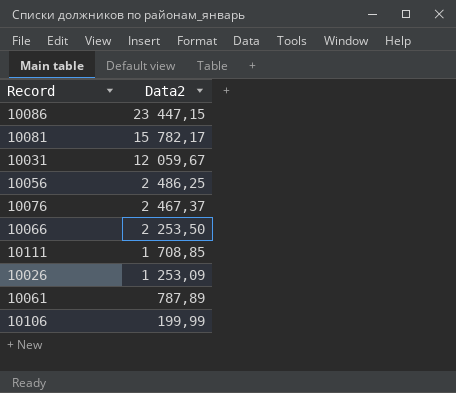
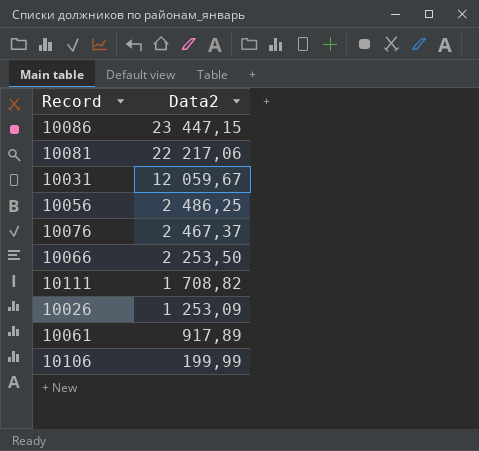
10081 | Data2: 15 782,17 -> 22 217,06
10111 | Data2: 1 708,85 -> 1 708,82
10061 | Data2: 787,89 -> 917,89

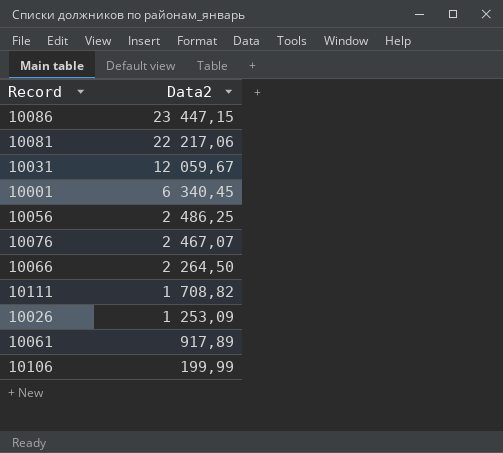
row 10001: none -> 6 340,45
10076 | Data2: 2 467,37 -> 2 467,07
10066 | Data2: 2 253,50 -> 2 264,50

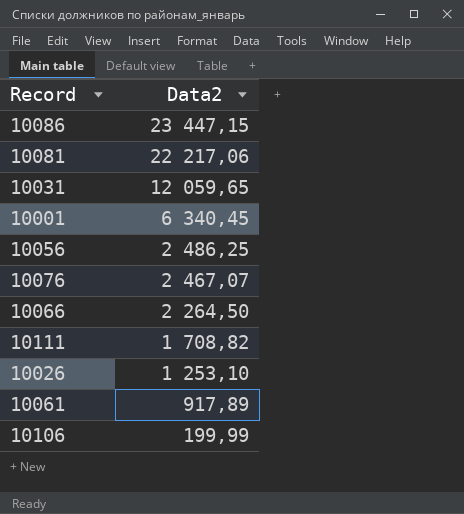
10031 | Data2: 12 059,67 -> 12 059,65
10026 | Data2: 1 253,09 -> 1 253,10

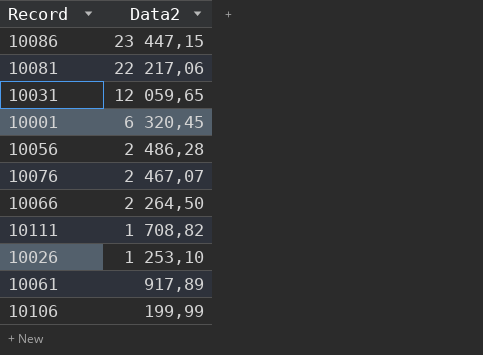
10001 | Data2: 6 340,45 -> 6 320,45
10056 | Data2: 2 486,25 -> 2 486,28

